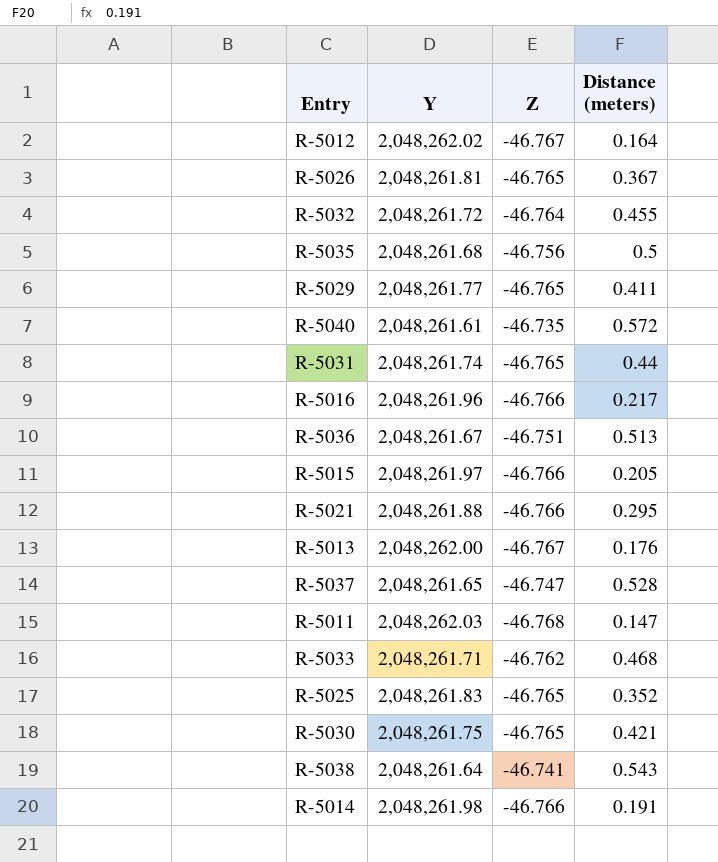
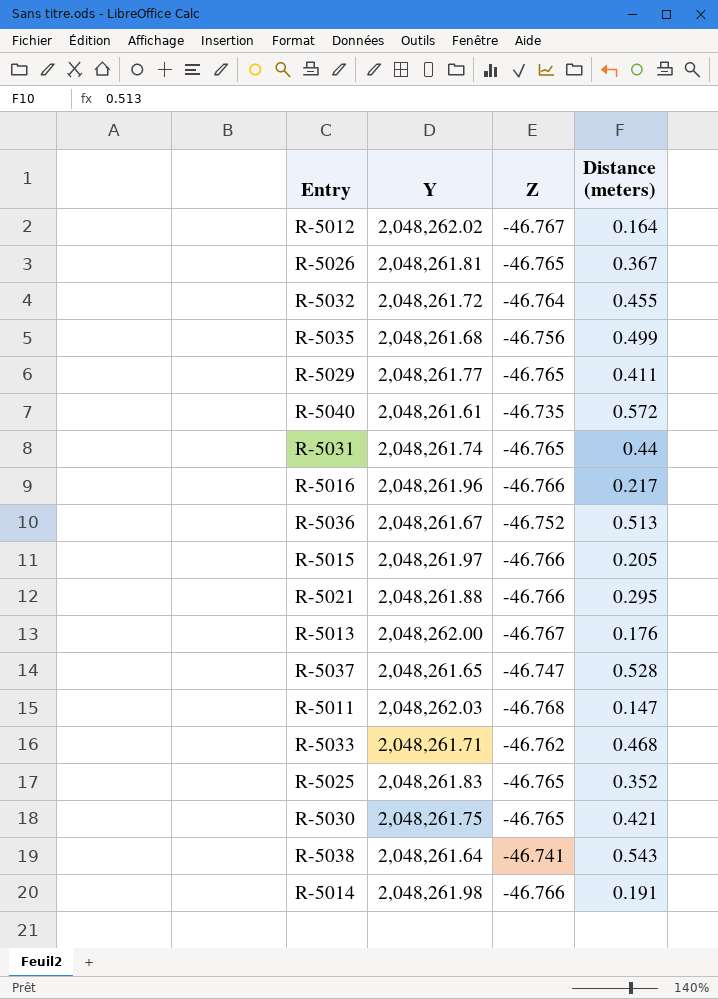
R-5035 | Distance (meters): 0.5 -> 0.499
R-5036 | Z: -46.751 -> -46.752

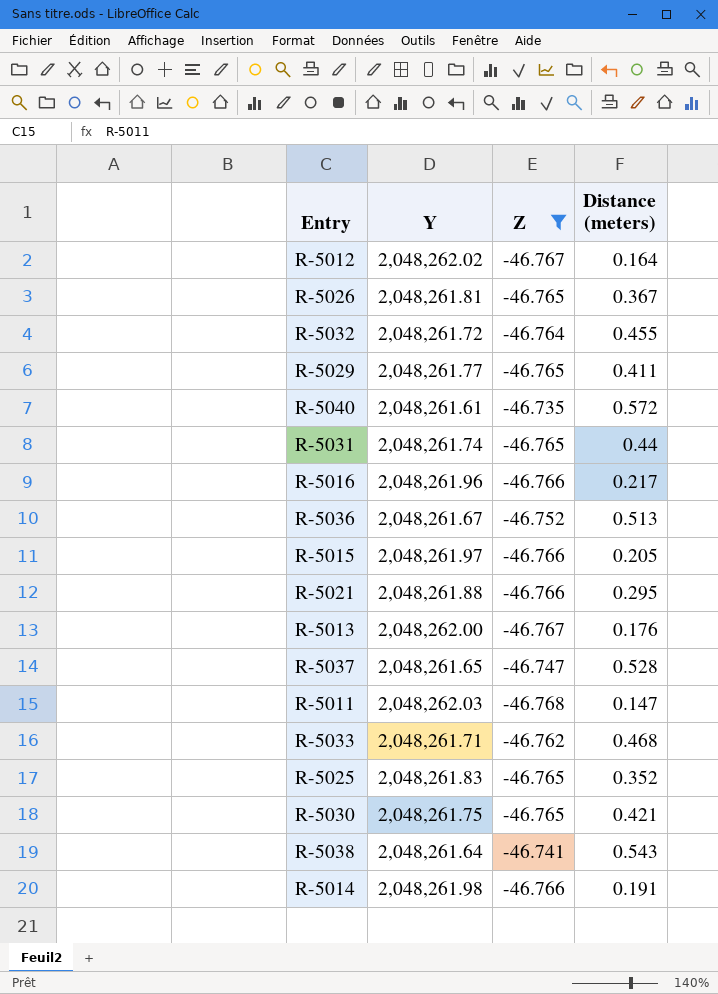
filter: none -> Z != -46.756

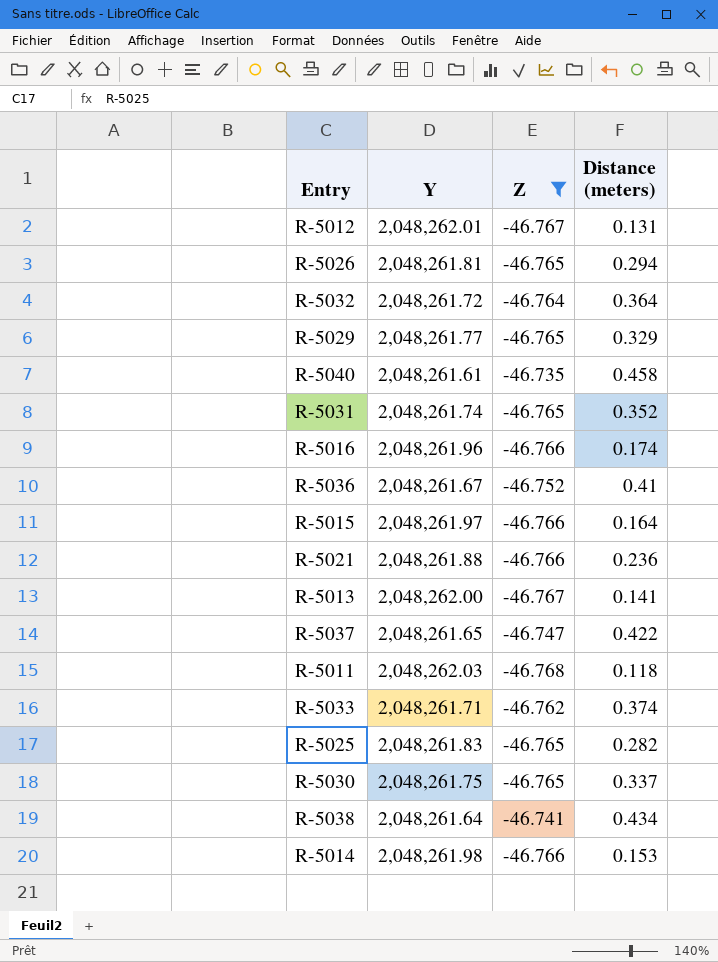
R-5012 | Y: 2,048,262.02 -> 2,048,262.01
R-5012 | Distance (meters): 0.164 -> 0.131
R-5026 | Distance (meters): 0.367 -> 0.294
R-5032 | Distance (meters): 0.455 -> 0.364
R-5029 | Distance (meters): 0.411 -> 0.329
R-5040 | Distance (meters): 0.572 -> 0.458
R-5031 | Distance (meters): 0.44 -> 0.352
R-5016 | Distance (meters): 0.217 -> 0.174
R-5036 | Distance (meters): 0.513 -> 0.41
R-5015 | Distance (meters): 0.205 -> 0.164
R-5021 | Distance (meters): 0.295 -> 0.236
R-5013 | Distance (meters): 0.176 -> 0.141
R-5037 | Distance (meters): 0.528 -> 0.422
R-5011 | Distance (meters): 0.147 -> 0.118
R-5033 | Distance (meters): 0.468 -> 0.374
R-5025 | Distance (meters): 0.352 -> 0.282
R-5030 | Distance (meters): 0.421 -> 0.337
R-5038 | Distance (meters): 0.543 -> 0.434
R-5014 | Distance (meters): 0.191 -> 0.153

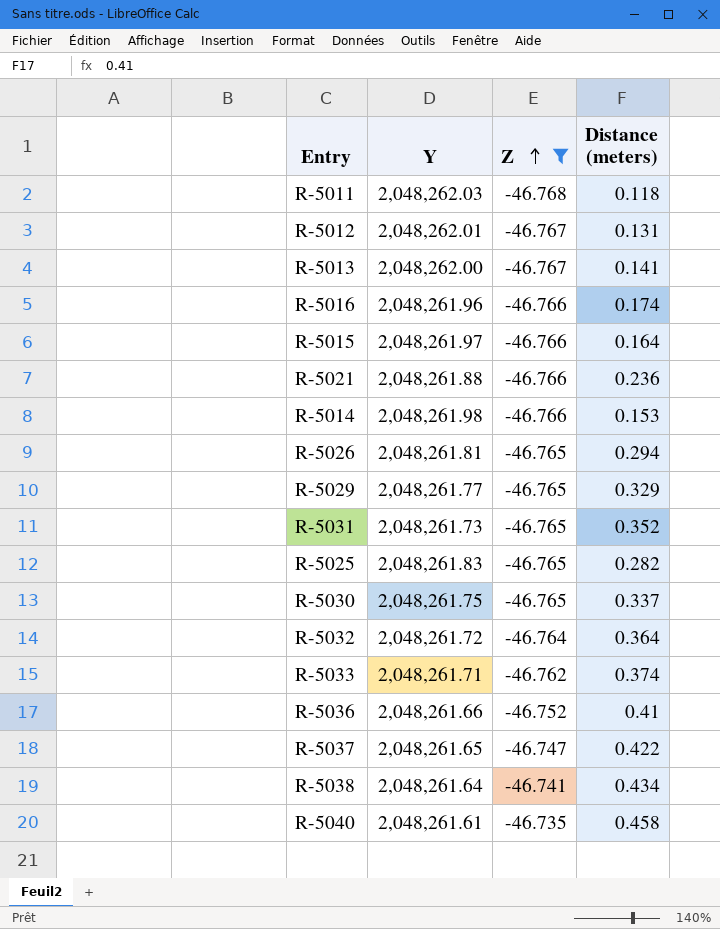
row order: none -> Z ascending
R-5031 | Y: 2,048,261.74 -> 2,048,261.73
R-5036 | Y: 2,048,261.67 -> 2,048,261.66

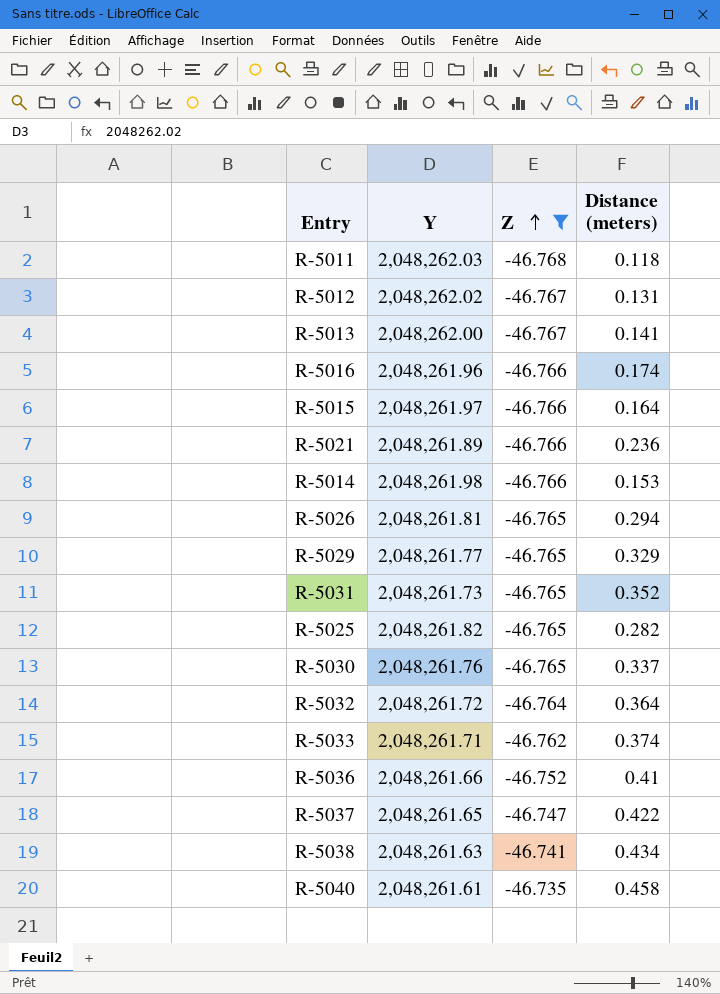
R-5012 | Y: 2,048,262.01 -> 2,048,262.02
R-5021 | Y: 2,048,261.88 -> 2,048,261.89
R-5025 | Y: 2,048,261.83 -> 2,048,261.82
R-5030 | Y: 2,048,261.75 -> 2,048,261.76
R-5038 | Y: 2,048,261.64 -> 2,048,261.63

